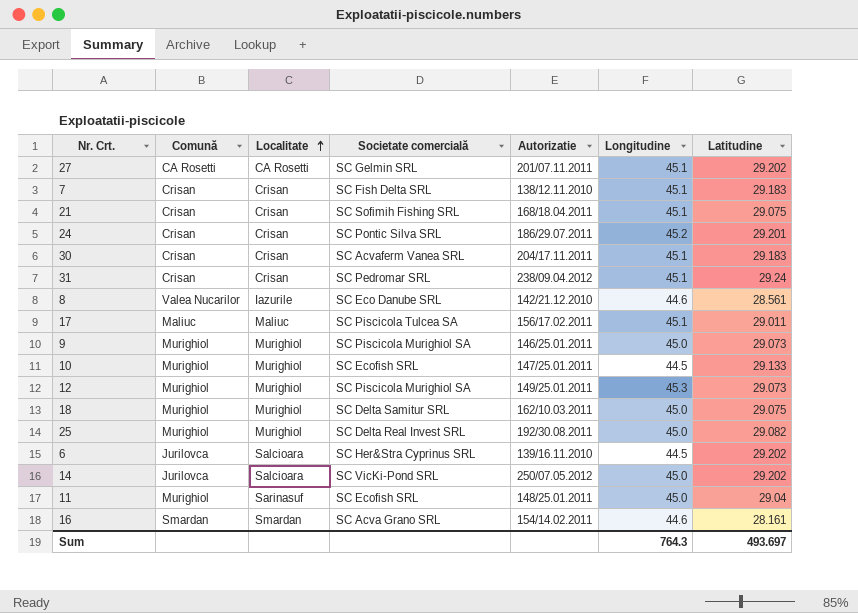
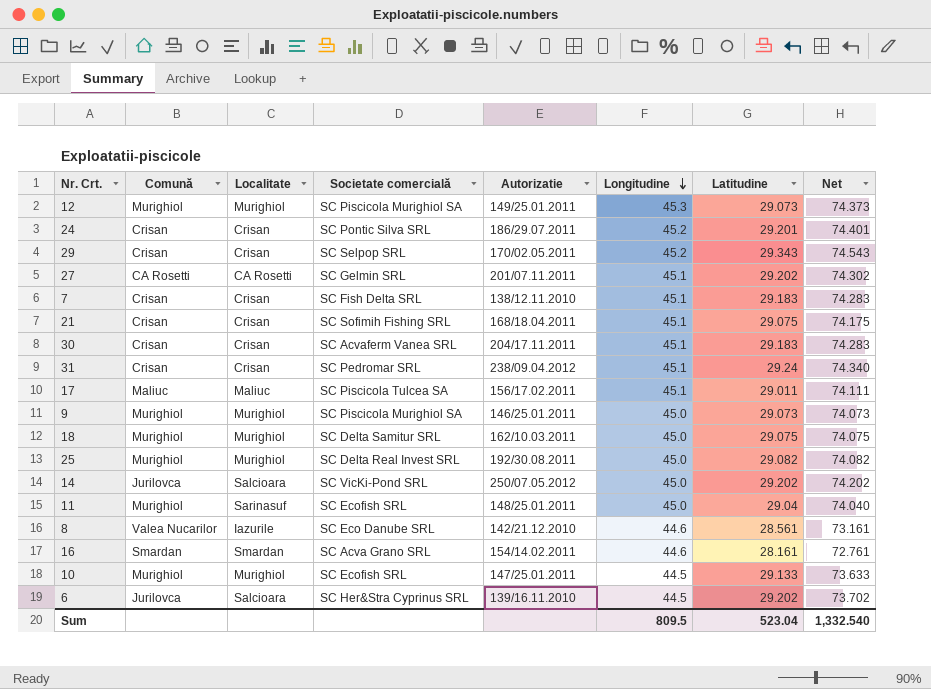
row order: Localitate ascending -> Longitudine descending
column Net | formula: none -> [Longitudine] + [Latitudine]
row 29: none -> Crisan | Crisan | SC Selpop SRL | 170/02.05.2011 | 45.2 | 29.343 | 74.543
Sum | Longitudine: 764.3 -> 809.5
Sum | Latitudine: 493.697 -> 523.04

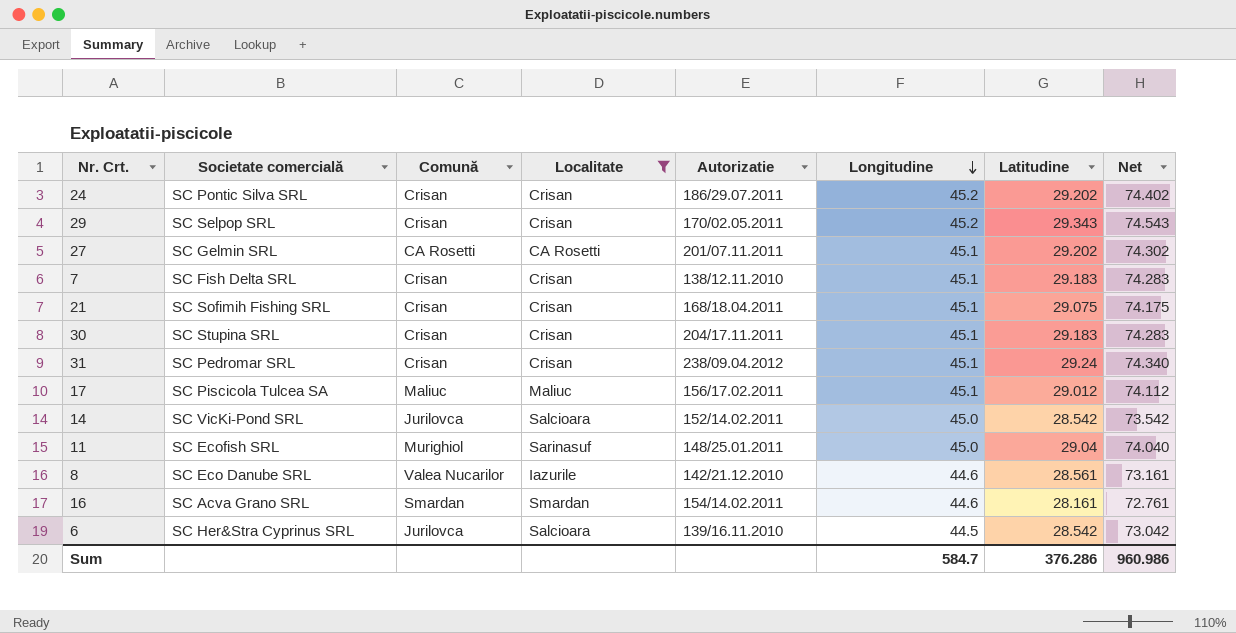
filter: none -> Localitate != Murighiol
column Societate comercială | position: 4 -> 2
24 | Latitudine: 29.201 -> 29.202
24 | Net: 74.401 -> 74.402
30 | Societate comercială: SC Acvaferm Vanea SRL -> SC Stupina SRL
17 | Latitudine: 29.011 -> 29.012
17 | Net: 74.111 -> 74.112
14 | Autorizatie: 250/07.05.2012 -> 152/14.02.2011
14 | Latitudine: 29.202 -> 28.542
14 | Net: 74.202 -> 73.542
6 | Latitudine: 29.202 -> 28.542
6 | Net: 73.702 -> 73.042
Sum | Longitudine: 809.5 -> 584.7
Sum | Latitudine: 523.04 -> 376.286
Sum | Net: 1,332.540 -> 960.986

